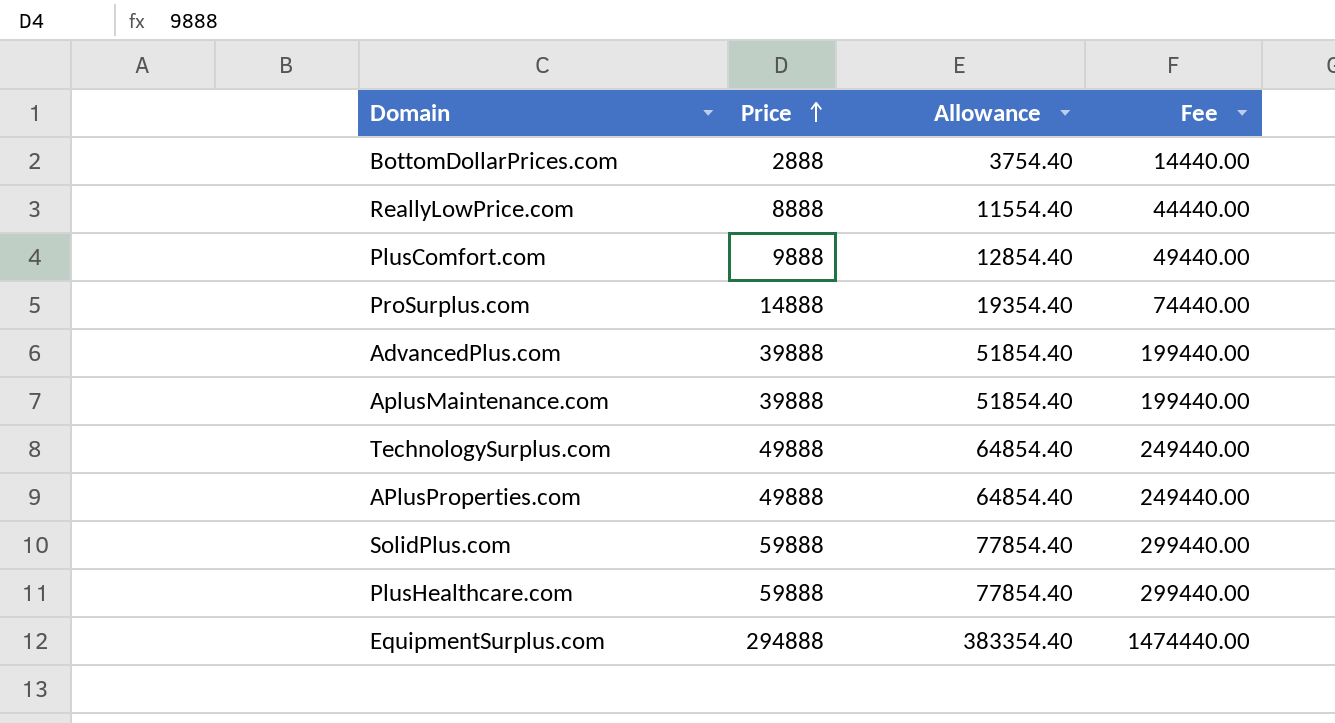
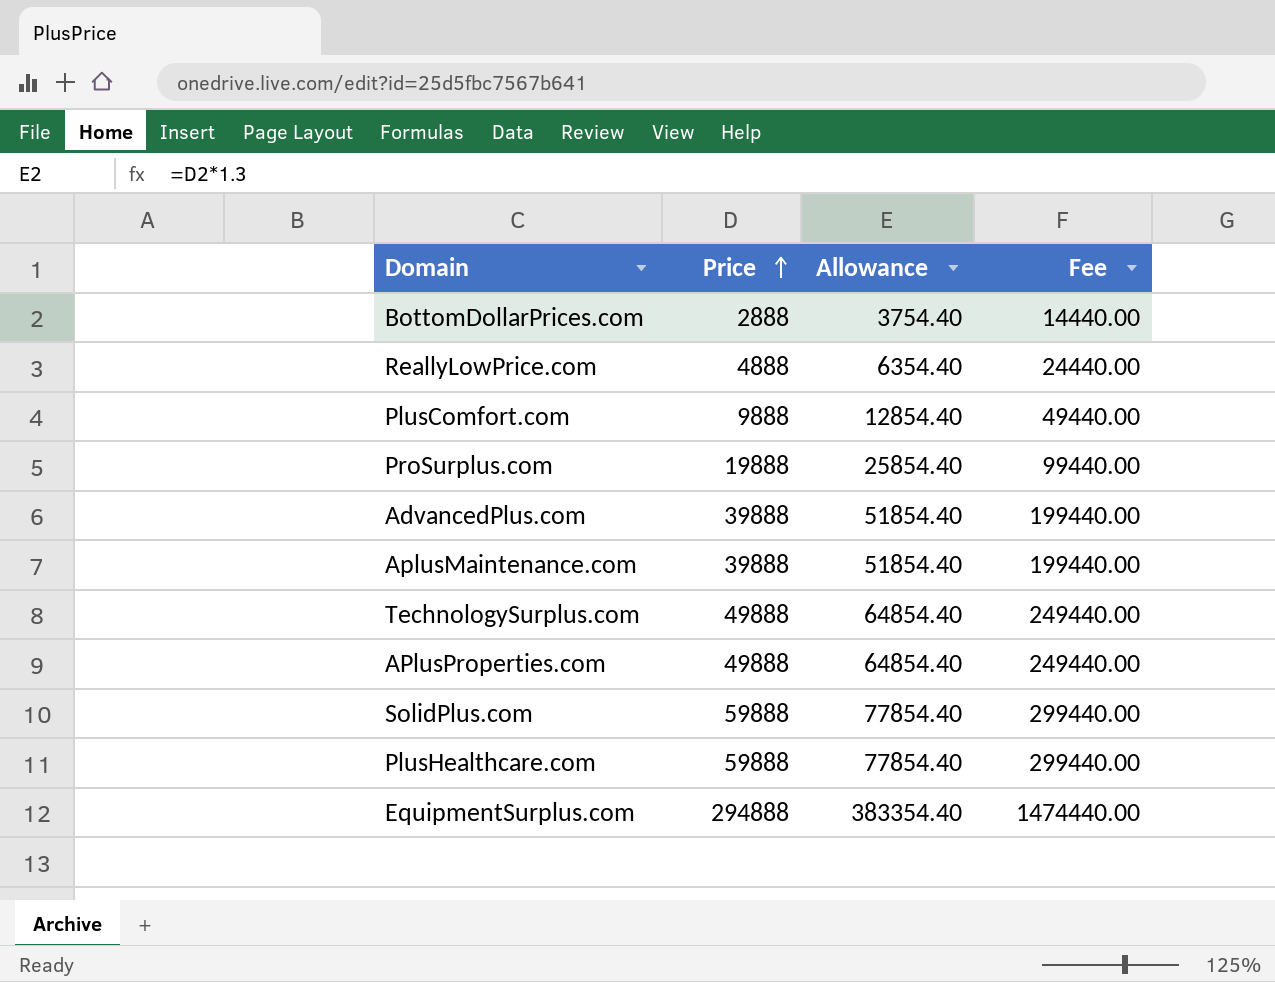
ReallyLowPrice.com | Price: 8888 -> 4888
ReallyLowPrice.com | Allowance: 11554.40 -> 6354.40
ReallyLowPrice.com | Fee: 44440.00 -> 24440.00
ProSurplus.com | Price: 14888 -> 19888
ProSurplus.com | Allowance: 19354.40 -> 25854.40
ProSurplus.com | Fee: 74440.00 -> 99440.00

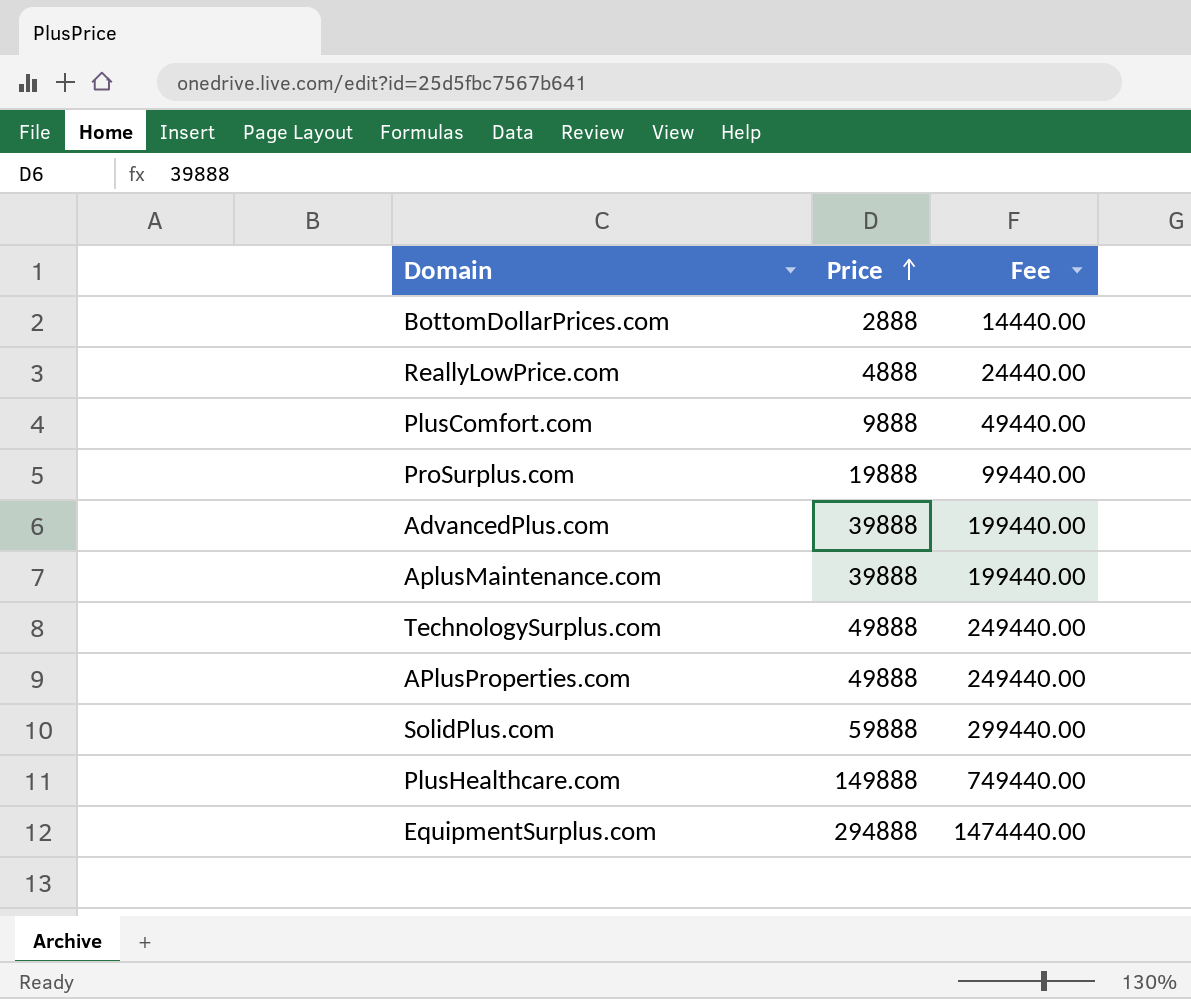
column Allowance | formula: [Price] * 1.3 -> none
PlusHealthcare.com | Price: 59888 -> 149888
PlusHealthcare.com | Fee: 299440.00 -> 749440.00

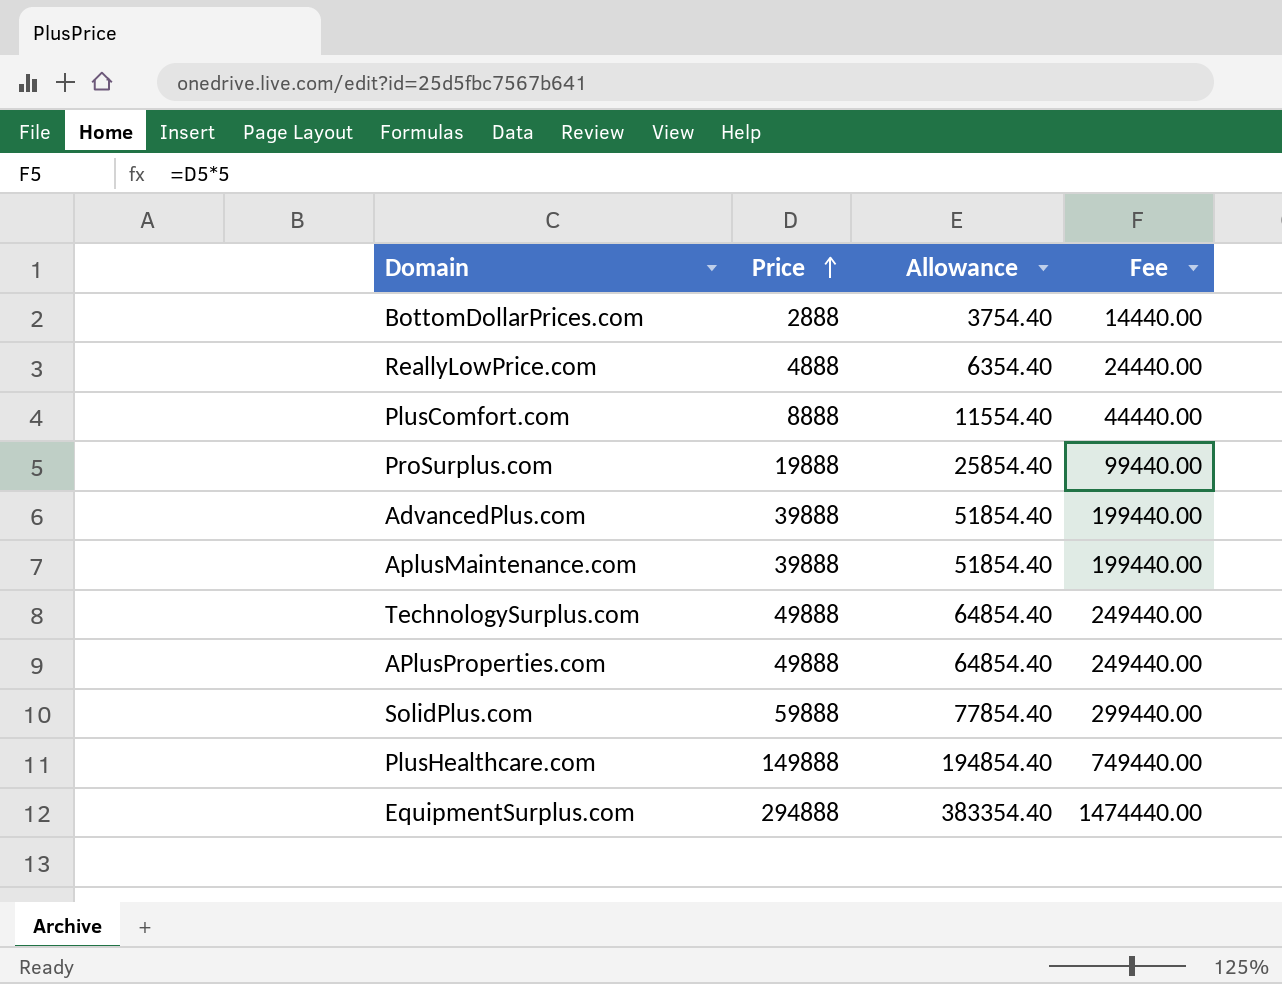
column Allowance | formula: none -> [Price] * 1.3
PlusComfort.com | Price: 9888 -> 8888
PlusComfort.com | Fee: 49440.00 -> 44440.00

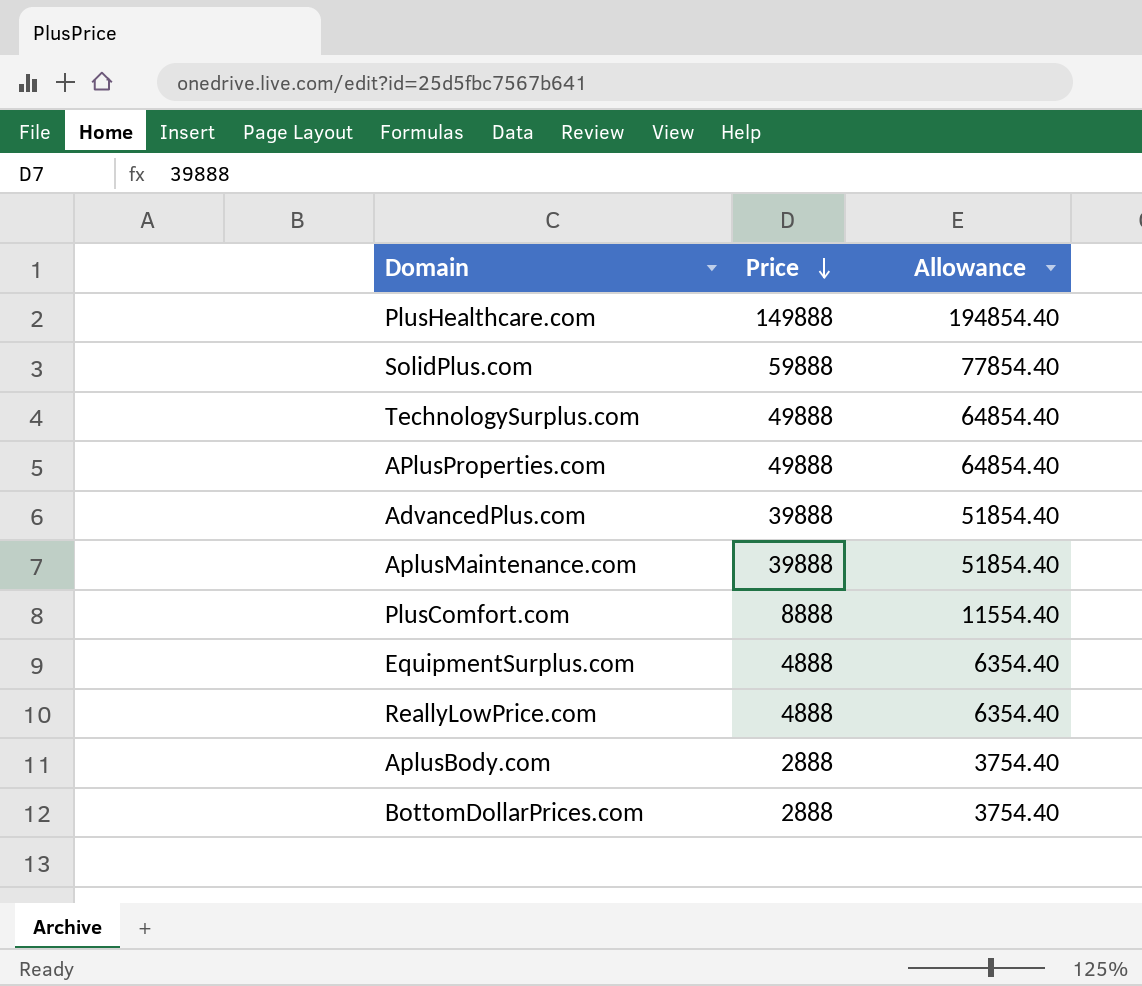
row order: Price ascending -> Price descending
column Fee | formula: [Price] * 5 -> none
row ProSurplus.com: 19888 | 25854.40 | 99440.00 -> none
EquipmentSurplus.com | Price: 294888 -> 4888
EquipmentSurplus.com | Allowance: 383354.40 -> 6354.40
row AplusBody.com: none -> 2888 | 3754.40

